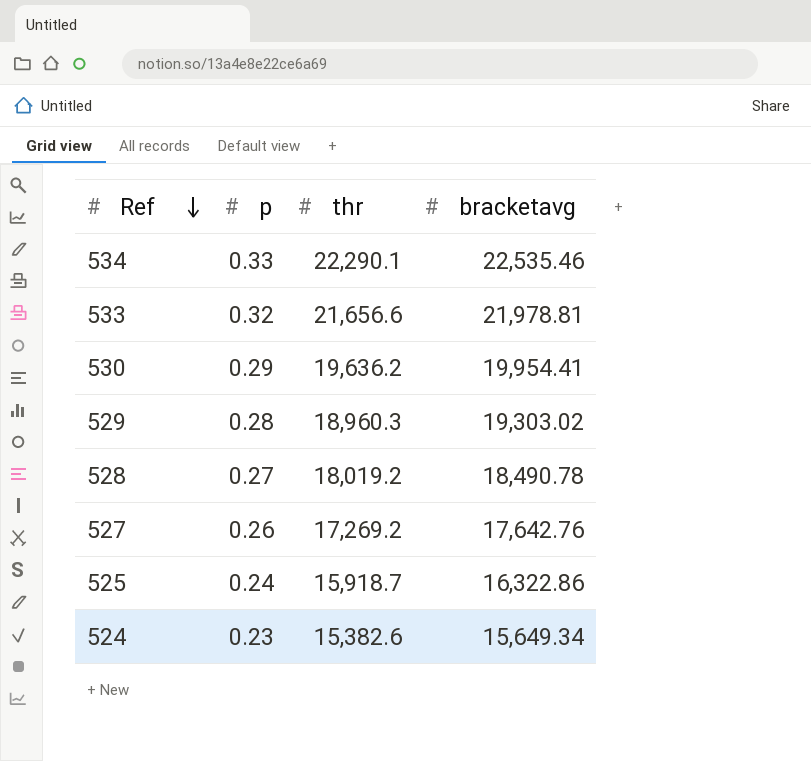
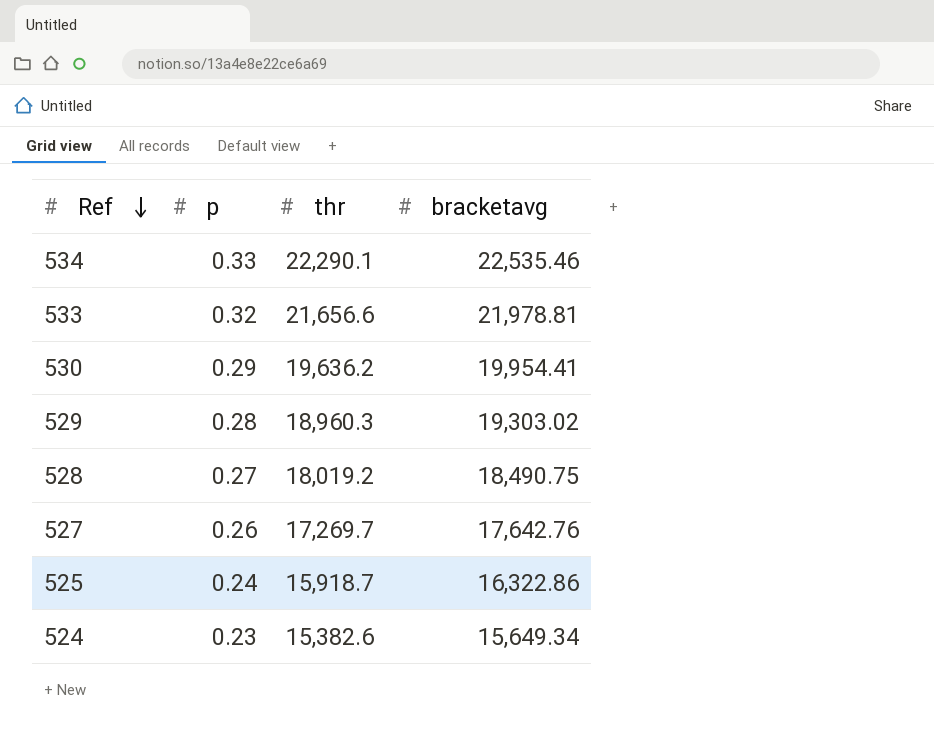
528 | bracketavg: 18,490.78 -> 18,490.75
527 | thr: 17,269.2 -> 17,269.7

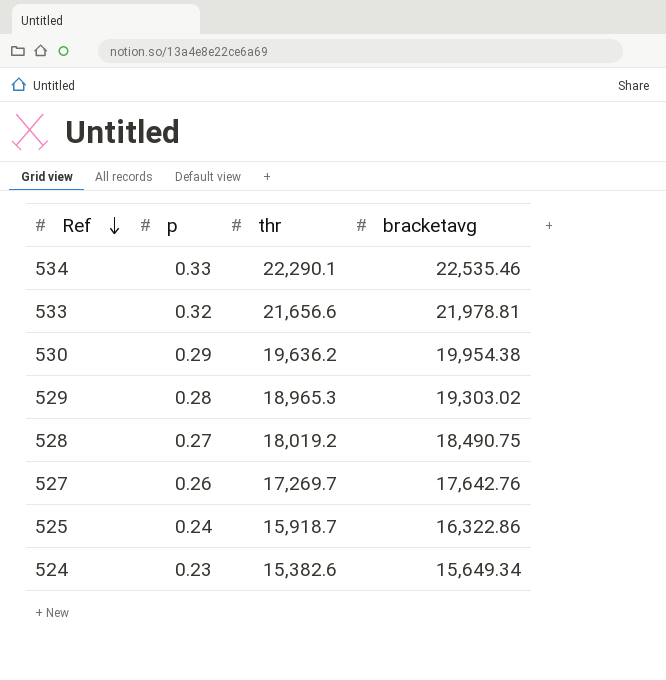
530 | bracketavg: 19,954.41 -> 19,954.38
529 | thr: 18,960.3 -> 18,965.3

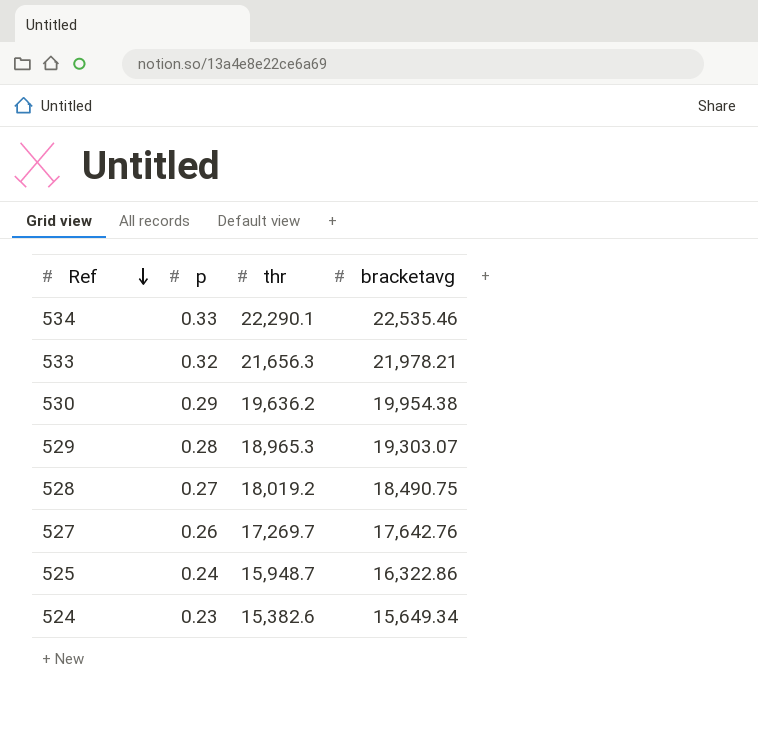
533 | thr: 21,656.6 -> 21,656.3
533 | bracketavg: 21,978.81 -> 21,978.21
529 | bracketavg: 19,303.02 -> 19,303.07
525 | thr: 15,918.7 -> 15,948.7

